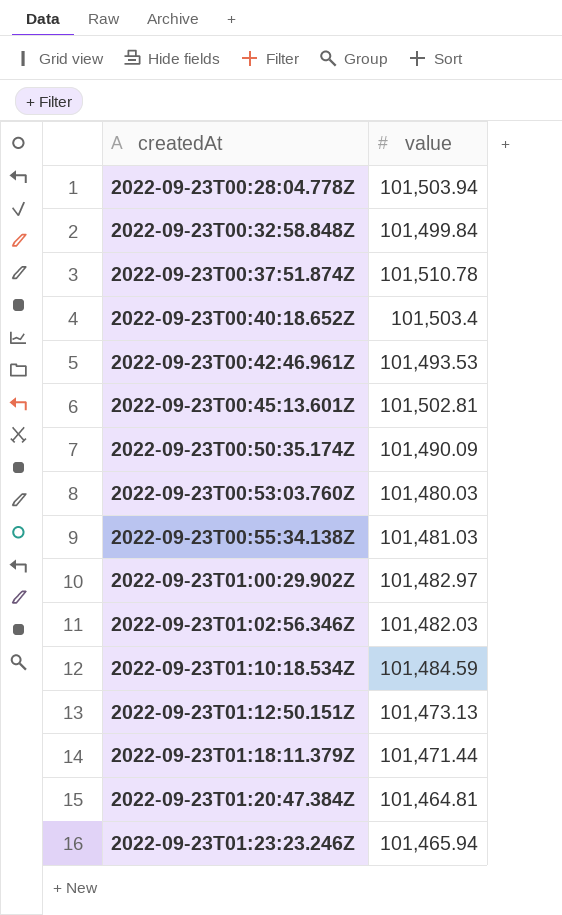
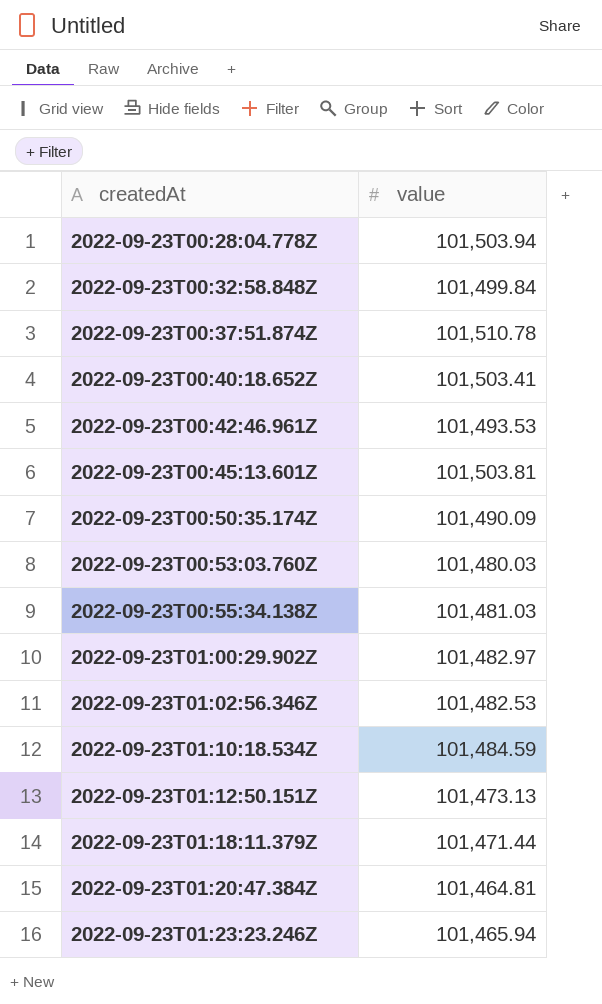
2022-09-23T00:40:18.652Z | value: 101,503.4 -> 101,503.41
2022-09-23T00:45:13.601Z | value: 101,502.81 -> 101,503.81
2022-09-23T01:02:56.346Z | value: 101,482.03 -> 101,482.53

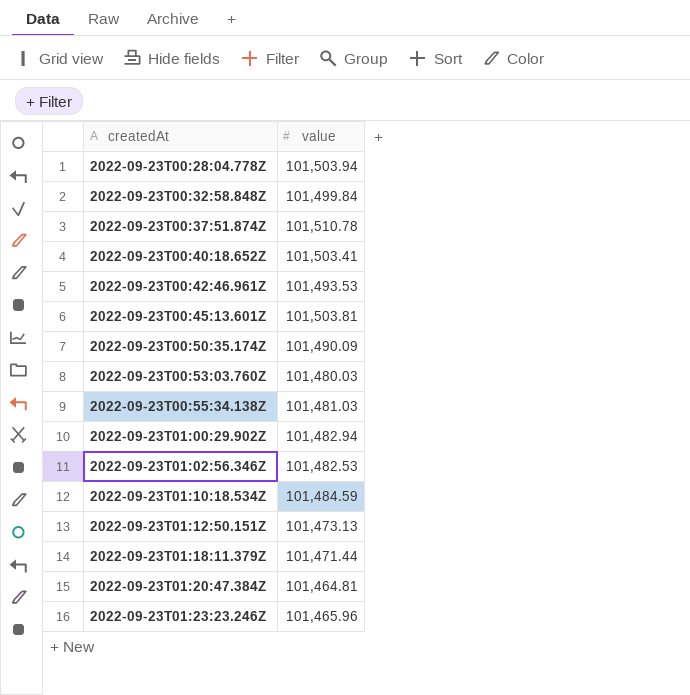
2022-09-23T01:00:29.902Z | value: 101,482.97 -> 101,482.94
2022-09-23T01:23:23.246Z | value: 101,465.94 -> 101,465.96

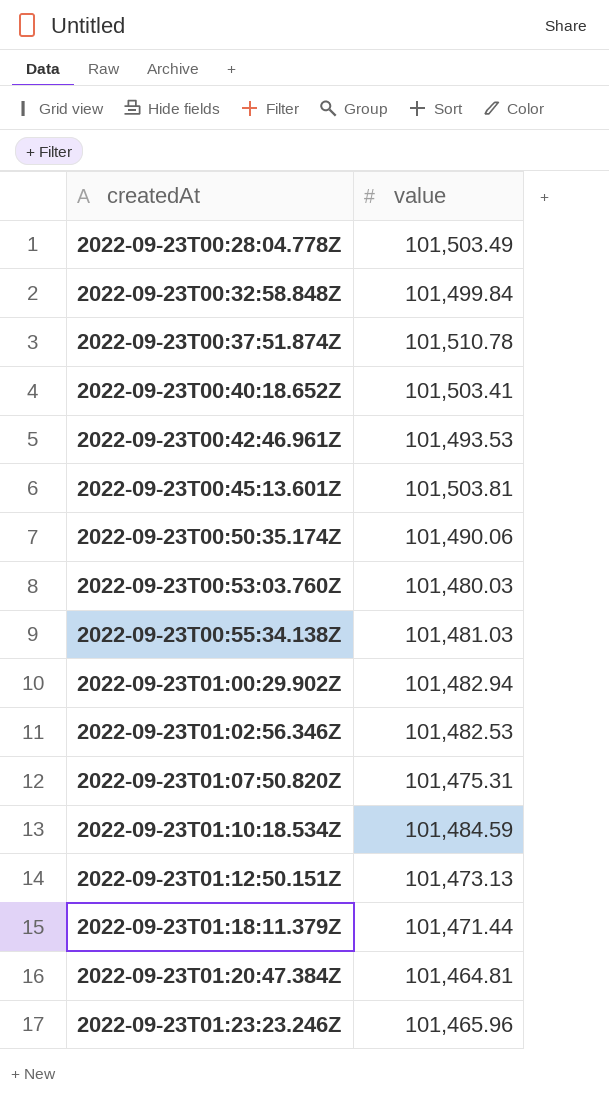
2022-09-23T00:28:04.778Z | value: 101,503.94 -> 101,503.49
2022-09-23T00:50:35.174Z | value: 101,490.09 -> 101,490.06
row 2022-09-23T01:07:50.820Z: none -> 101,475.31

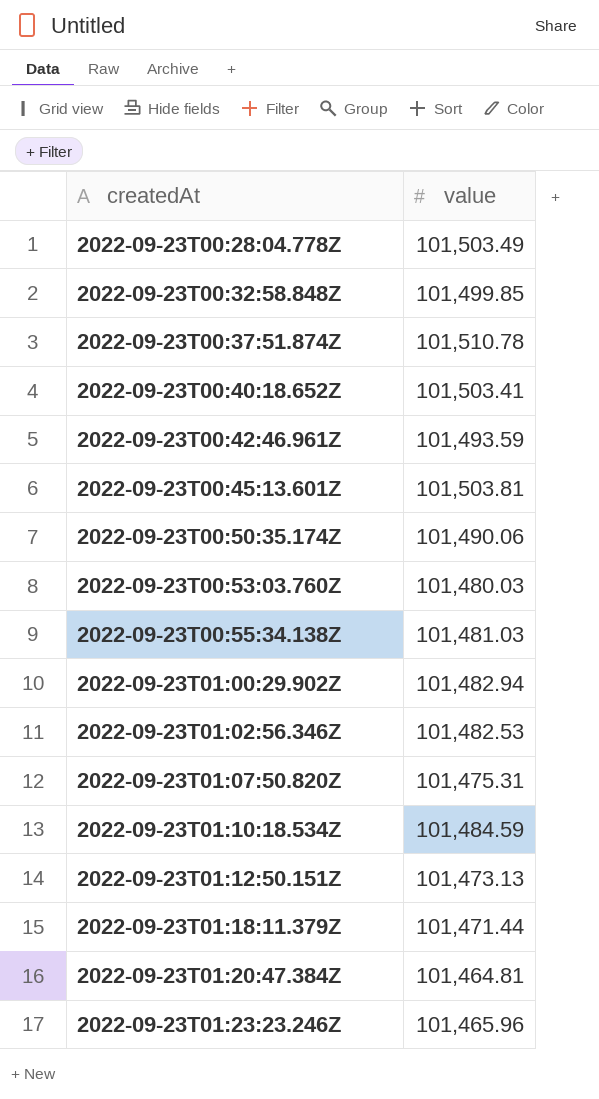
2022-09-23T00:32:58.848Z | value: 101,499.84 -> 101,499.85
2022-09-23T00:42:46.961Z | value: 101,493.53 -> 101,493.59

